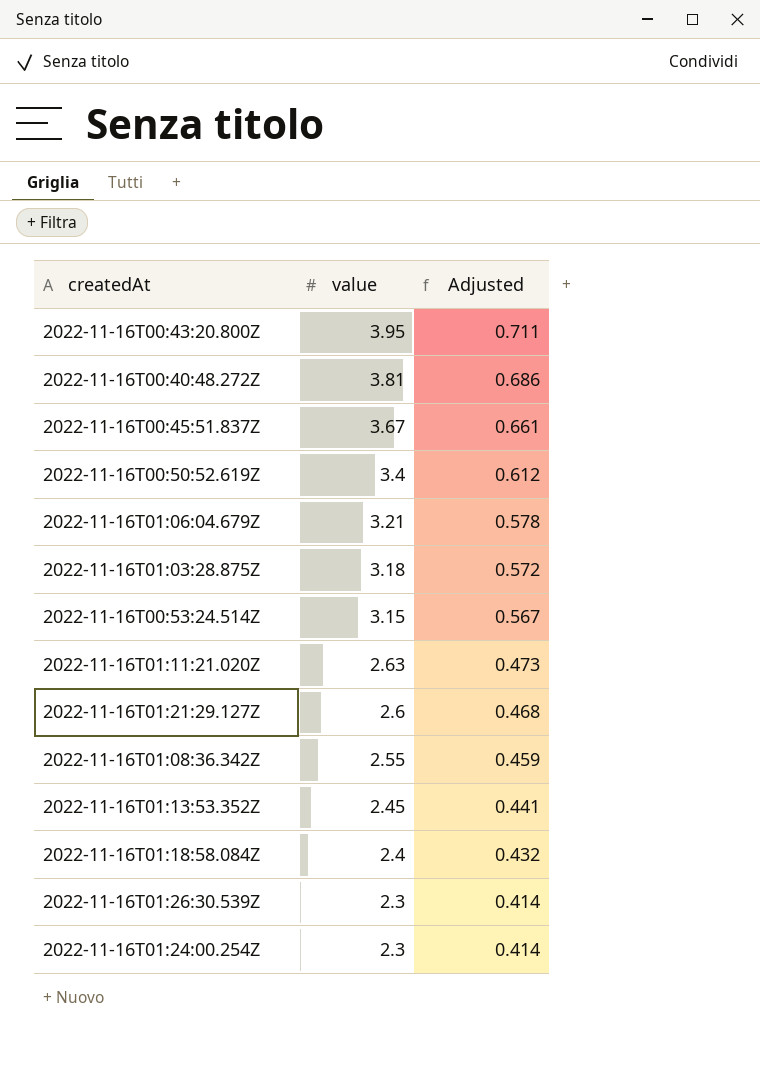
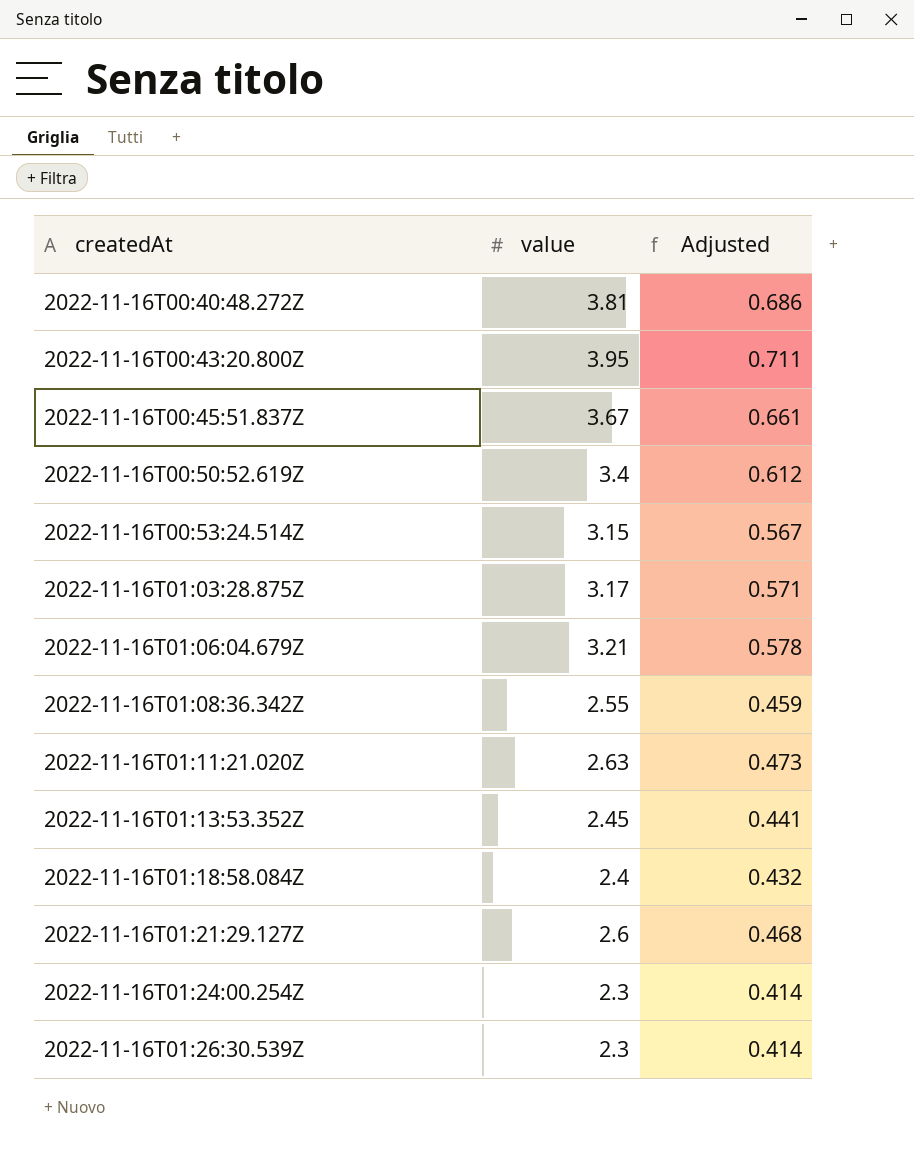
row order: value descending -> createdAt ascending
2022-11-16T01:03:28.875Z | value: 3.18 -> 3.17
2022-11-16T01:03:28.875Z | Adjusted: 0.572 -> 0.571

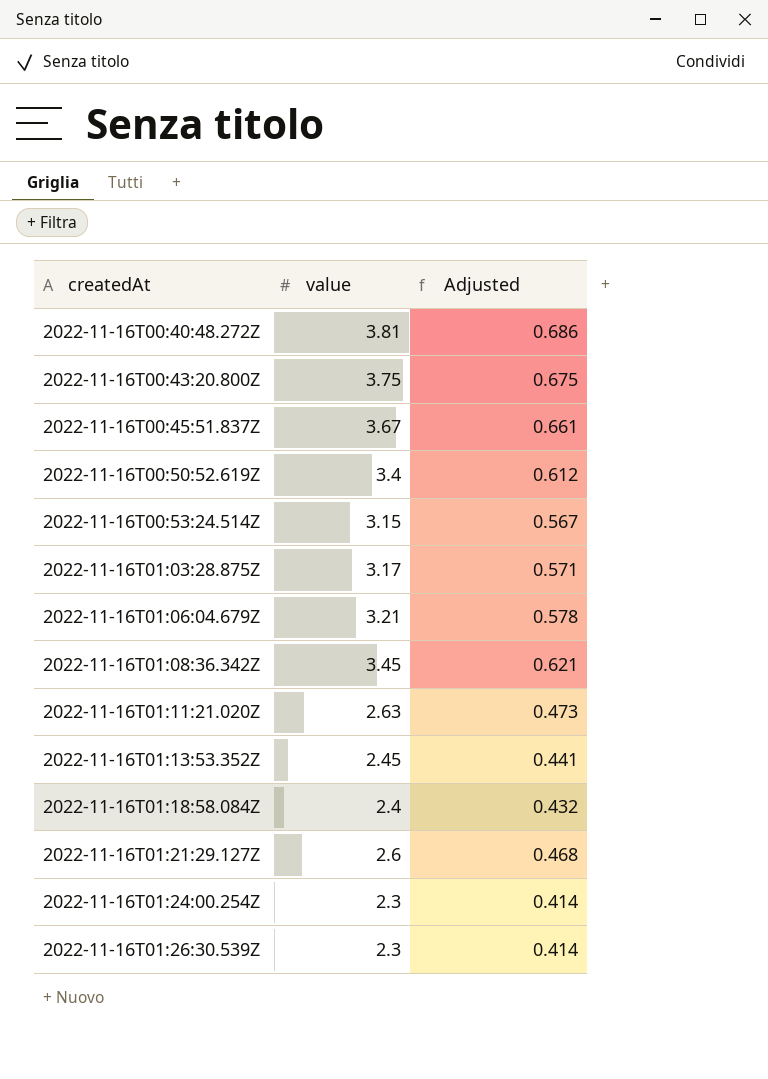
2022-11-16T00:43:20.800Z | value: 3.95 -> 3.75
2022-11-16T00:43:20.800Z | Adjusted: 0.711 -> 0.675
2022-11-16T01:08:36.342Z | value: 2.55 -> 3.45
2022-11-16T01:08:36.342Z | Adjusted: 0.459 -> 0.621

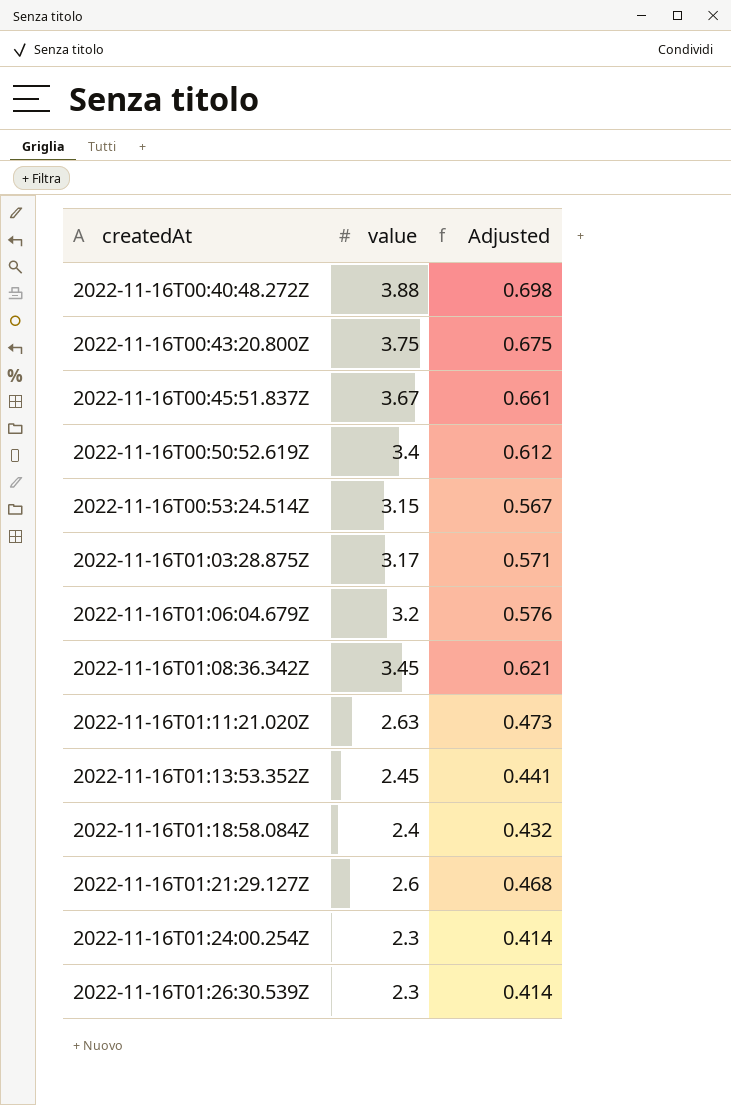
2022-11-16T00:40:48.272Z | value: 3.81 -> 3.88
2022-11-16T00:40:48.272Z | Adjusted: 0.686 -> 0.698
2022-11-16T01:06:04.679Z | value: 3.21 -> 3.2
2022-11-16T01:06:04.679Z | Adjusted: 0.578 -> 0.576

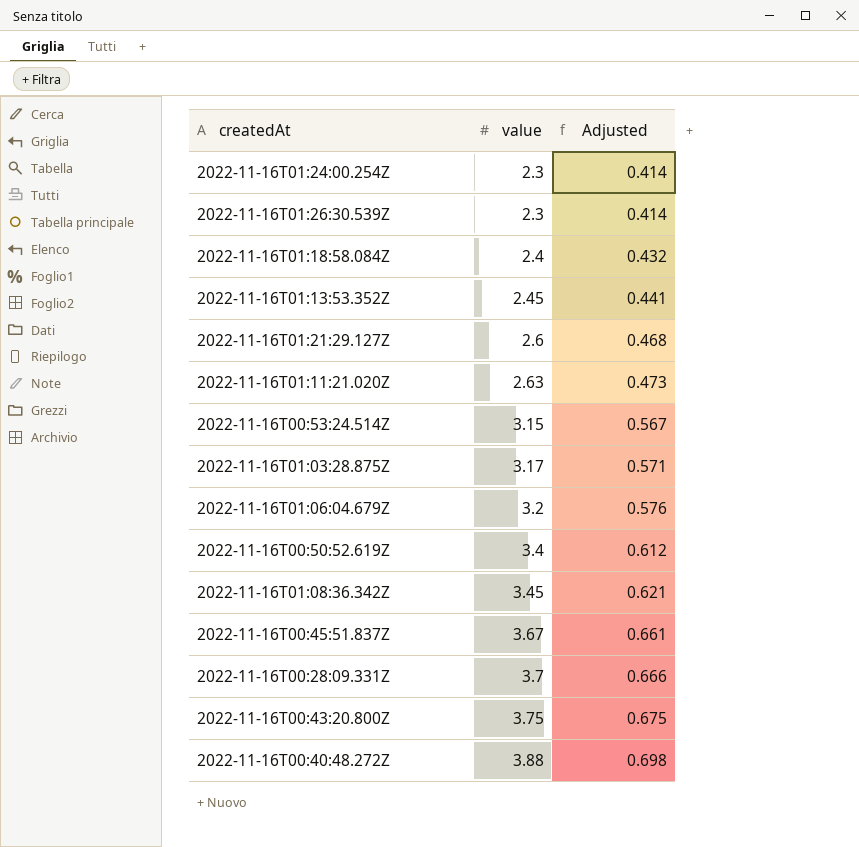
row order: createdAt ascending -> value ascending
row 2022-11-16T00:28:09.331Z: none -> 3.7 | 0.666

